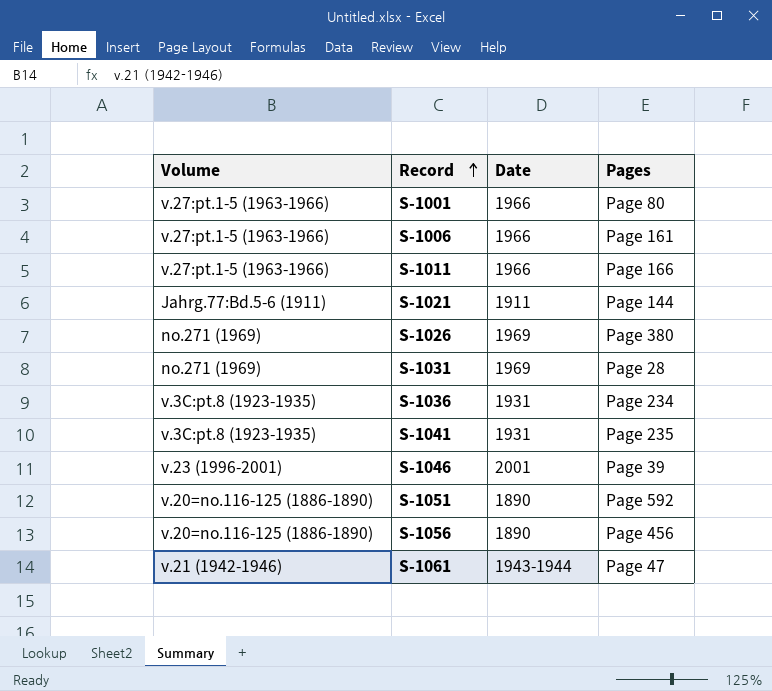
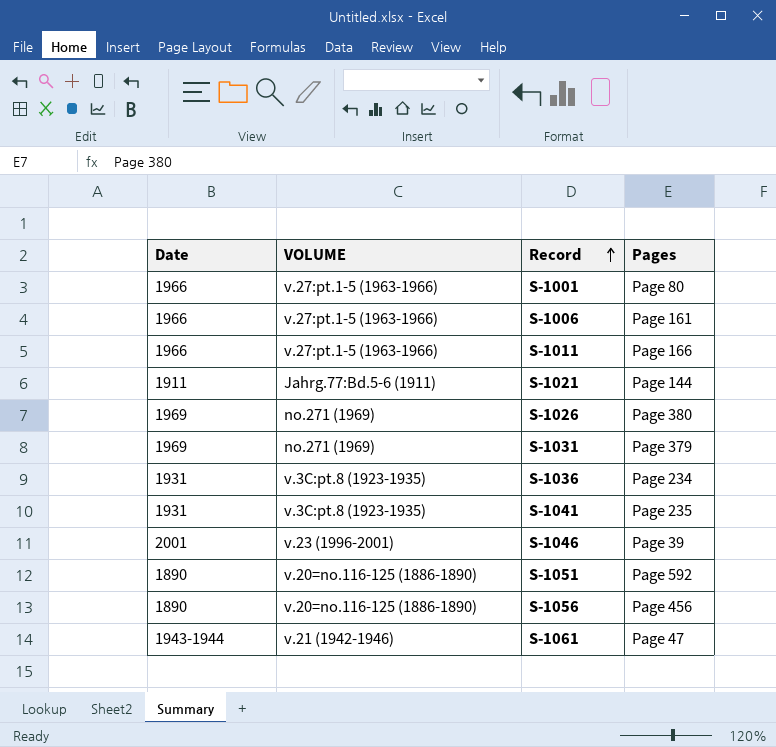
column Date | position: 3 -> 1
column name: Volume -> VOLUME
S-1031 | Pages: Page 28 -> Page 379

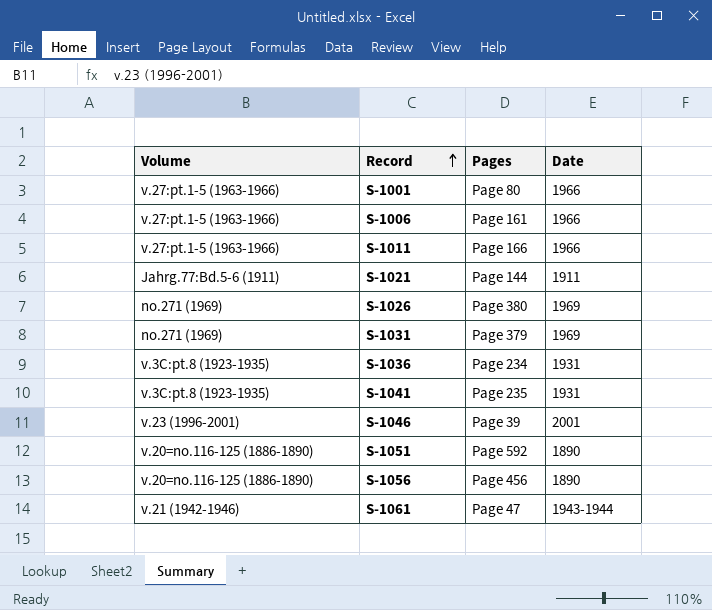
column name: VOLUME -> Volume
column Date | position: 1 -> 4

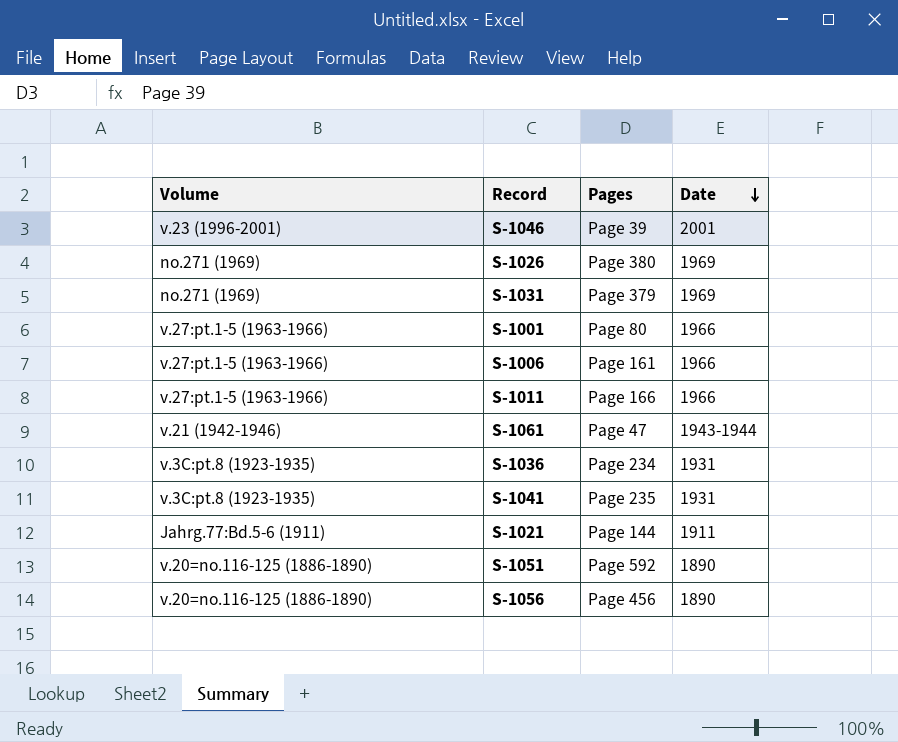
row order: Record ascending -> Date descending

